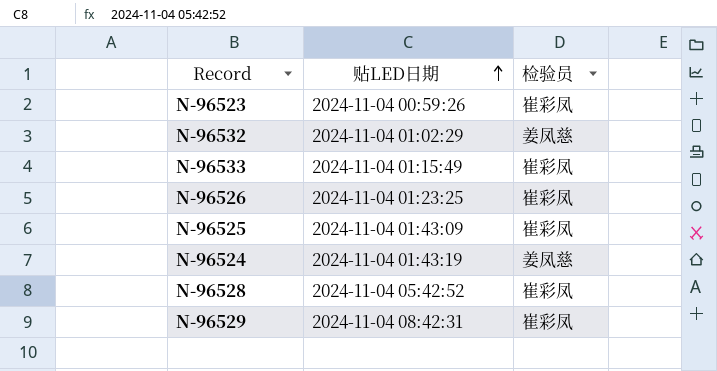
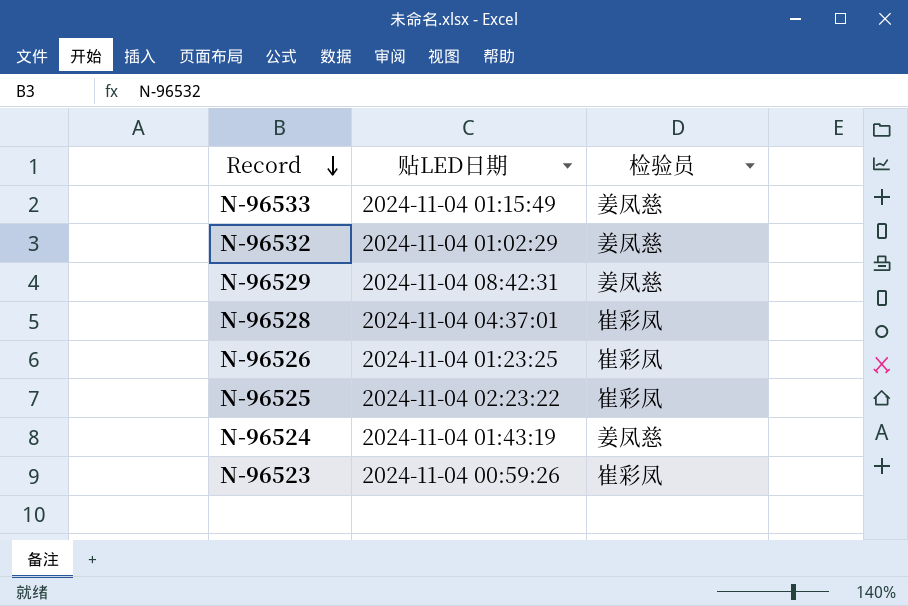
row order: 贴LED日期 ascending -> Record descending
N-96533 | 检验员: 崔彩凤 -> 姜凤慈
N-96529 | 检验员: 崔彩凤 -> 姜凤慈
N-96528 | 贴LED日期: 2024-11-04 05:42:52 -> 2024-11-04 04:37:01
N-96525 | 贴LED日期: 2024-11-04 01:43:09 -> 2024-11-04 02:23:22

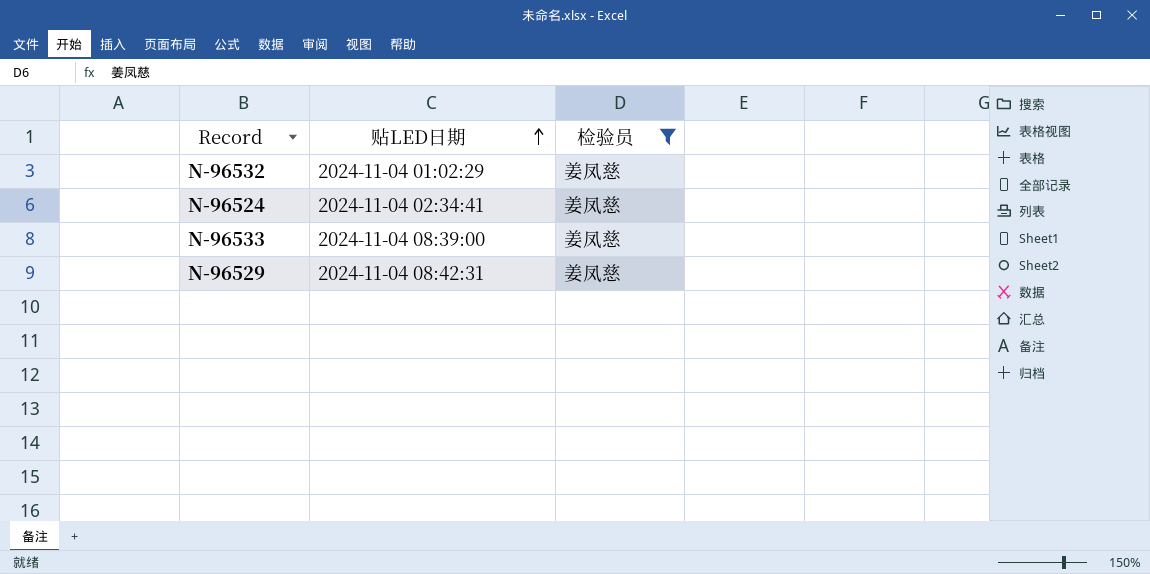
filter: none -> 检验员 = 姜凤慈
row order: Record descending -> 贴LED日期 ascending
N-96524 | 贴LED日期: 2024-11-04 01:43:19 -> 2024-11-04 02:34:41
N-96533 | 贴LED日期: 2024-11-04 01:15:49 -> 2024-11-04 08:39:00

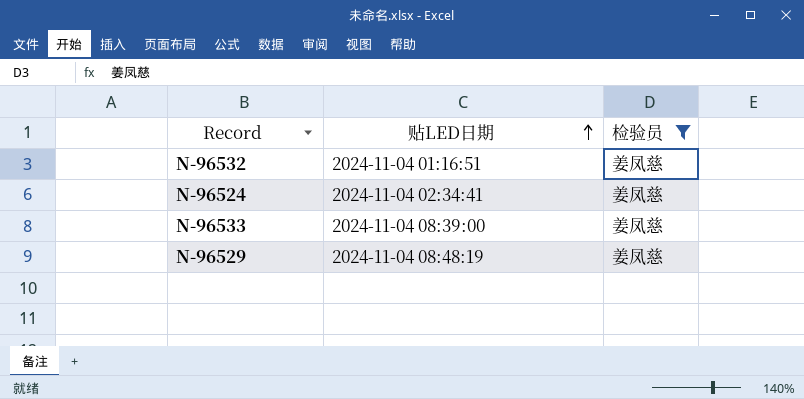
N-96532 | 贴LED日期: 2024-11-04 01:02:29 -> 2024-11-04 01:16:51
N-96529 | 贴LED日期: 2024-11-04 08:42:31 -> 2024-11-04 08:48:19

